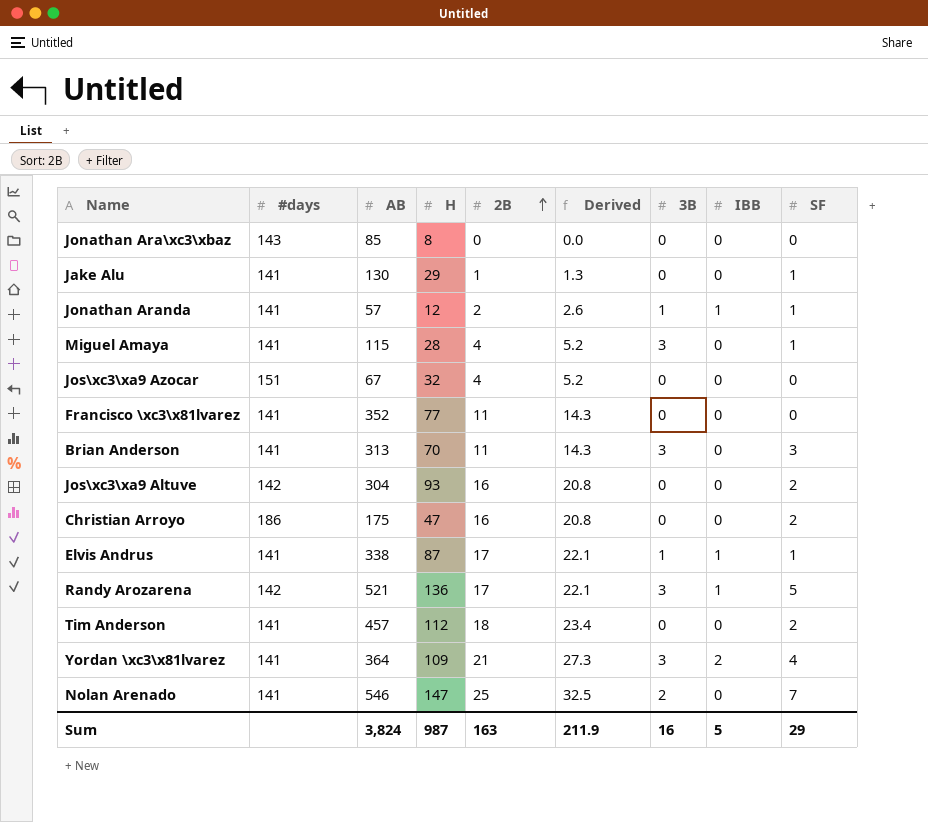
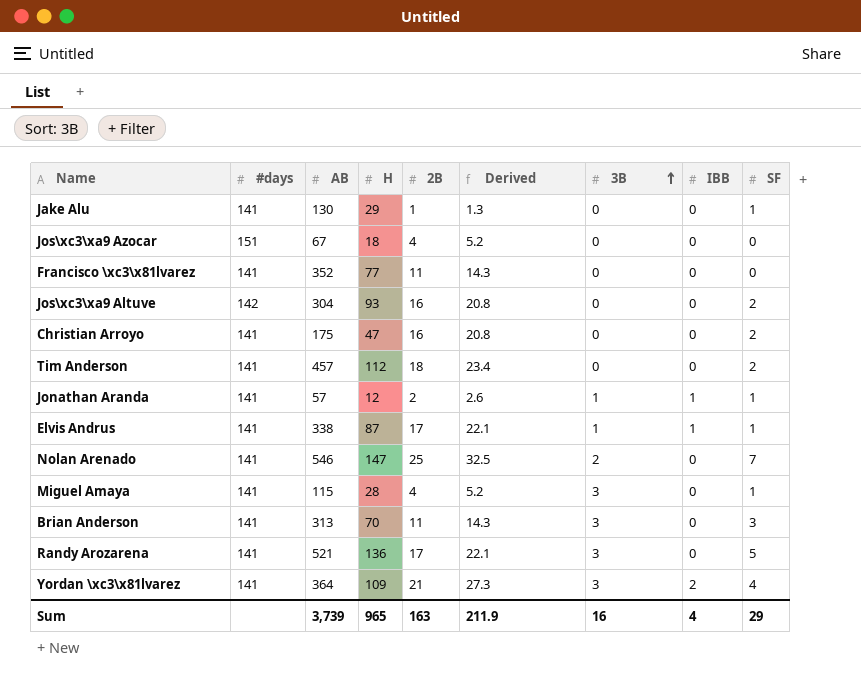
row order: 2B ascending -> 3B ascending
row Jonathan Ara\xc3\xbaz: 143 | 85 | 8 | 0 | 0.0 | 0 | 0 | 0 -> none
Jos\xc3\xa9 Azocar | H: 32 -> 18
Christian Arroyo | #days: 186 -> 141
Randy Arozarena | #days: 142 -> 141
Randy Arozarena | IBB: 1 -> 0
Sum | AB: 3,824 -> 3,739
Sum | H: 987 -> 965
Sum | IBB: 5 -> 4

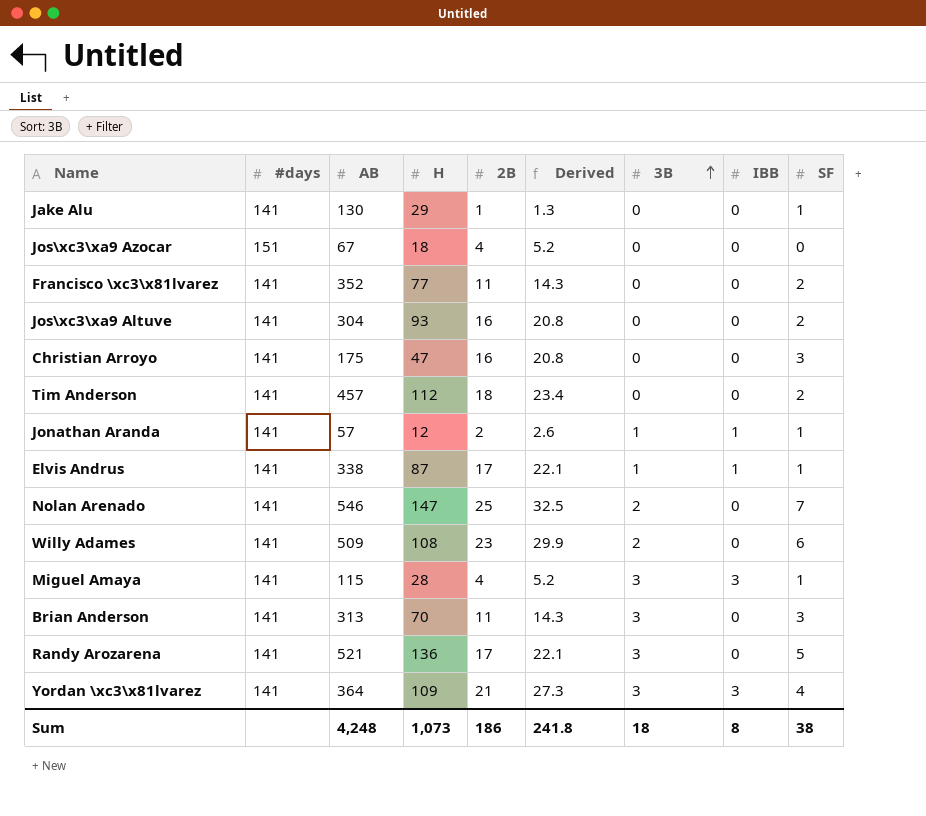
Francisco \xc3\x81lvarez | SF: 0 -> 2
Jos\xc3\xa9 Altuve | #days: 142 -> 141
Christian Arroyo | SF: 2 -> 3
row Willy Adames: none -> 141 | 509 | 108 | 23 | 29.9 | 2 | 0 | 6
Miguel Amaya | IBB: 0 -> 3
Yordan \xc3\x81lvarez | IBB: 2 -> 3
Sum | AB: 3,739 -> 4,248
Sum | H: 965 -> 1,073
Sum | 2B: 163 -> 186
Sum | Derived: 211.9 -> 241.8
Sum | 3B: 16 -> 18
Sum | IBB: 4 -> 8
Sum | SF: 29 -> 38

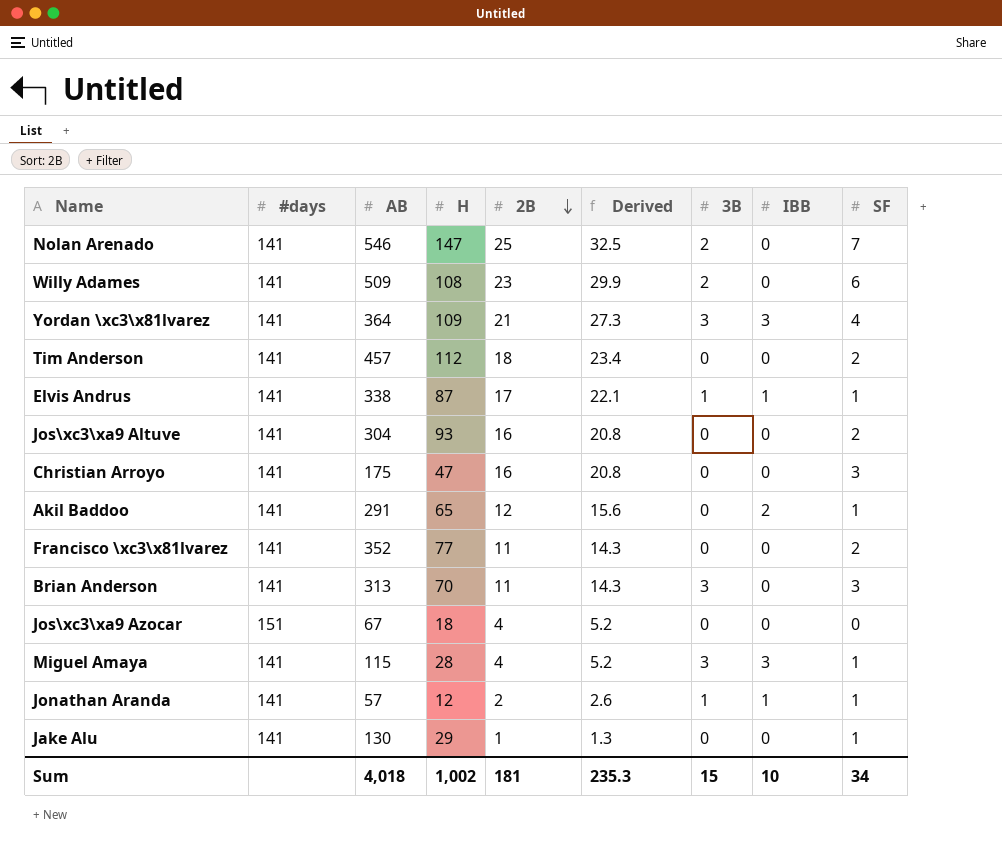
row order: 3B ascending -> 2B descending
row Randy Arozarena: 141 | 521 | 136 | 17 | 22.1 | 3 | 0 | 5 -> none
row Akil Baddoo: none -> 141 | 291 | 65 | 12 | 15.6 | 0 | 2 | 1
Sum | AB: 4,248 -> 4,018
Sum | H: 1,073 -> 1,002
Sum | 2B: 186 -> 181
Sum | Derived: 241.8 -> 235.3
Sum | 3B: 18 -> 15
Sum | IBB: 8 -> 10
Sum | SF: 38 -> 34

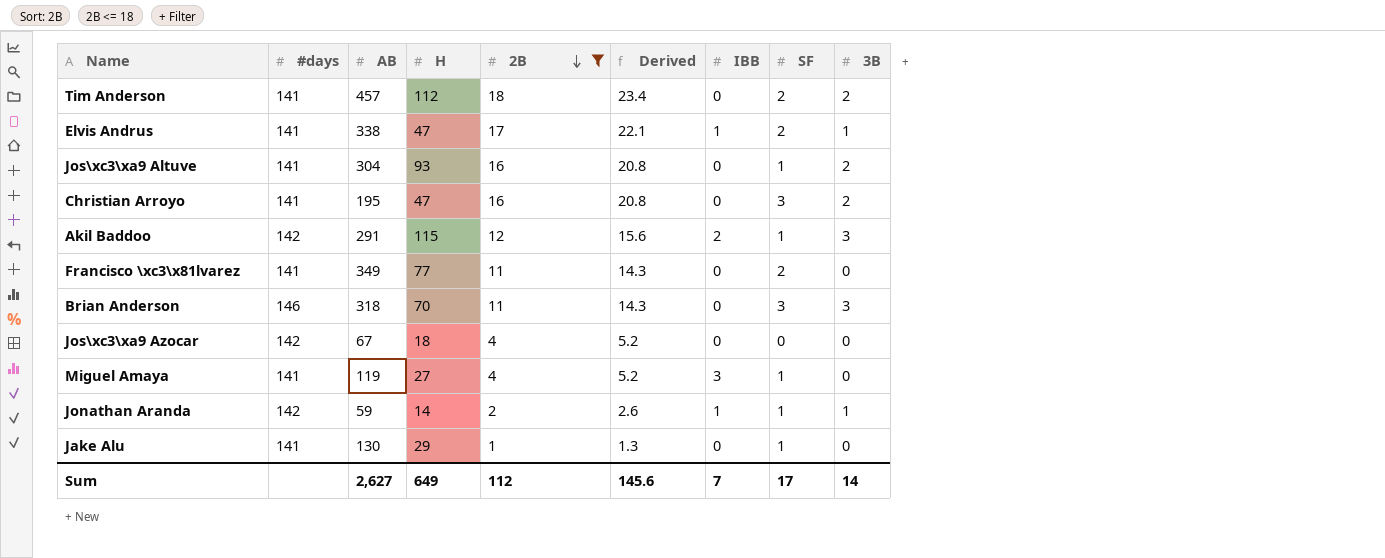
filter: none -> 2B <= 18
column 3B | position: 7 -> 9
Tim Anderson | 3B: 0 -> 2
Elvis Andrus | H: 87 -> 47
Elvis Andrus | SF: 1 -> 2
Jos\xc3\xa9 Altuve | SF: 2 -> 1
Jos\xc3\xa9 Altuve | 3B: 0 -> 2
Christian Arroyo | AB: 175 -> 195
Christian Arroyo | 3B: 0 -> 2
Akil Baddoo | #days: 141 -> 142
Akil Baddoo | H: 65 -> 115
Akil Baddoo | 3B: 0 -> 3
Francisco \xc3\x81lvarez | AB: 352 -> 349
Brian Anderson | #days: 141 -> 146
Brian Anderson | AB: 313 -> 318
Jos\xc3\xa9 Azocar | #days: 151 -> 142
Miguel Amaya | AB: 115 -> 119
Miguel Amaya | H: 28 -> 27
Miguel Amaya | 3B: 3 -> 0
Jonathan Aranda | #days: 141 -> 142
Jonathan Aranda | AB: 57 -> 59
Jonathan Aranda | H: 12 -> 14
Sum | AB: 4,018 -> 2,627
Sum | H: 1,002 -> 649
Sum | 2B: 181 -> 112
Sum | Derived: 235.3 -> 145.6
Sum | IBB: 10 -> 7
Sum | SF: 34 -> 17
Sum | 3B: 15 -> 14

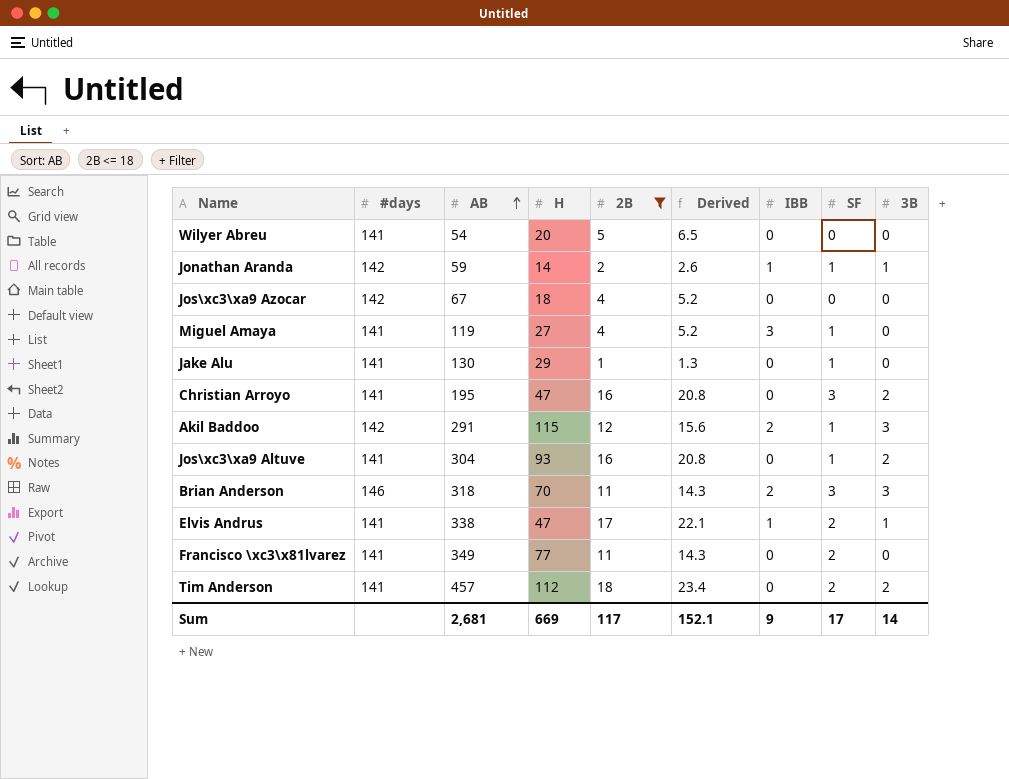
row order: 2B descending -> AB ascending
row Wilyer Abreu: none -> 141 | 54 | 20 | 5 | 6.5 | 0 | 0 | 0
Brian Anderson | IBB: 0 -> 2
Sum | AB: 2,627 -> 2,681
Sum | H: 649 -> 669
Sum | 2B: 112 -> 117
Sum | Derived: 145.6 -> 152.1
Sum | IBB: 7 -> 9

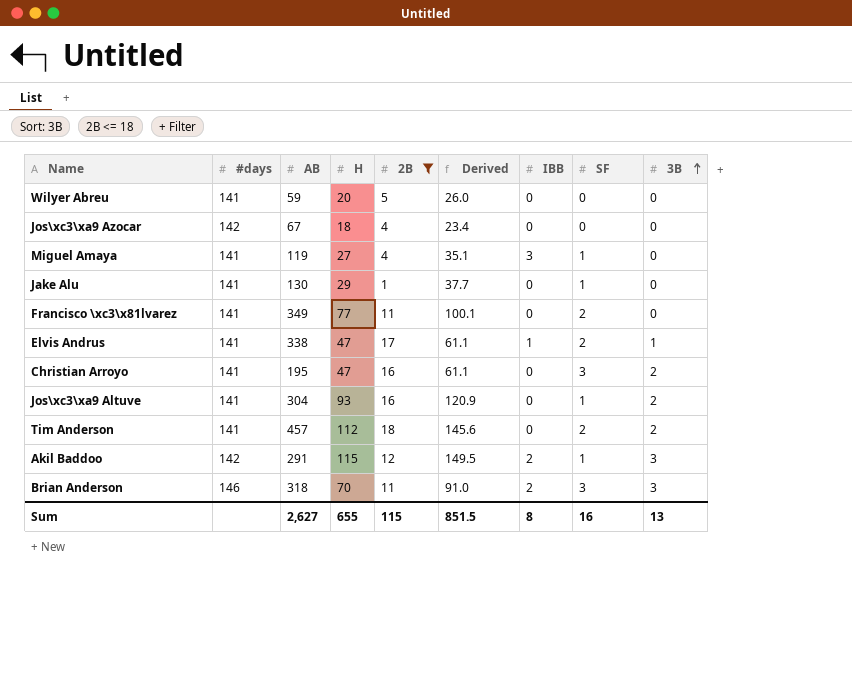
row order: AB ascending -> 3B ascending
column Derived | formula: [2B] * 1.3 -> [H] * 1.3
row Jonathan Aranda: 142 | 59 | 14 | 2 | 2.6 | 1 | 1 | 1 -> none
Wilyer Abreu | AB: 54 -> 59
Sum | AB: 2,681 -> 2,627
Sum | H: 669 -> 655
Sum | 2B: 117 -> 115
Sum | Derived: 152.1 -> 851.5
Sum | IBB: 9 -> 8
Sum | SF: 17 -> 16
Sum | 3B: 14 -> 13

